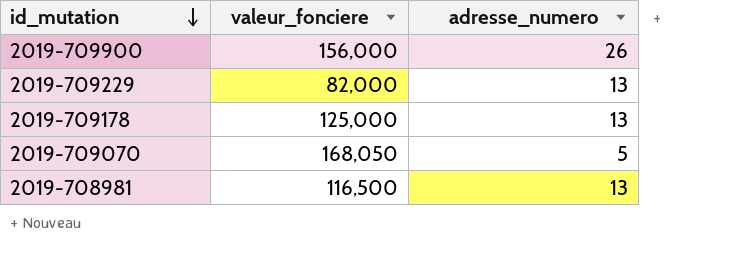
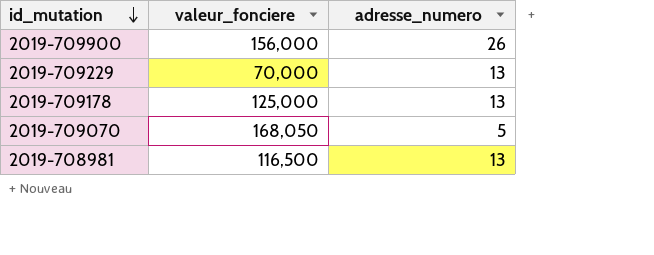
2019-709229 | valeur_fonciere: 82,000 -> 70,000

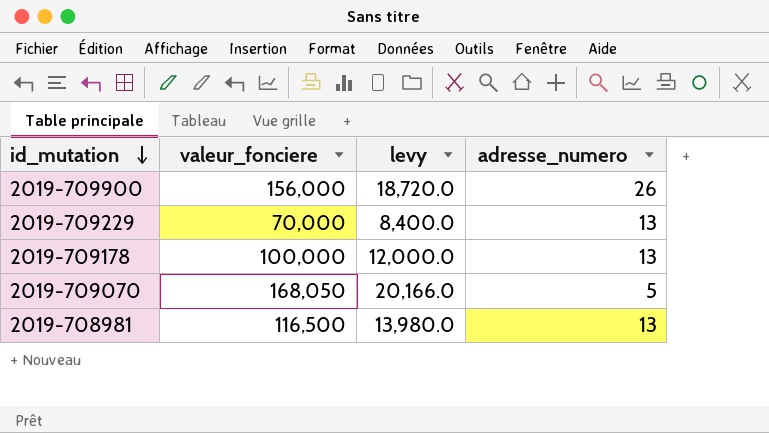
column levy | formula: none -> [valeur_fonciere] * 0.12
2019-709178 | valeur_fonciere: 125,000 -> 100,000

